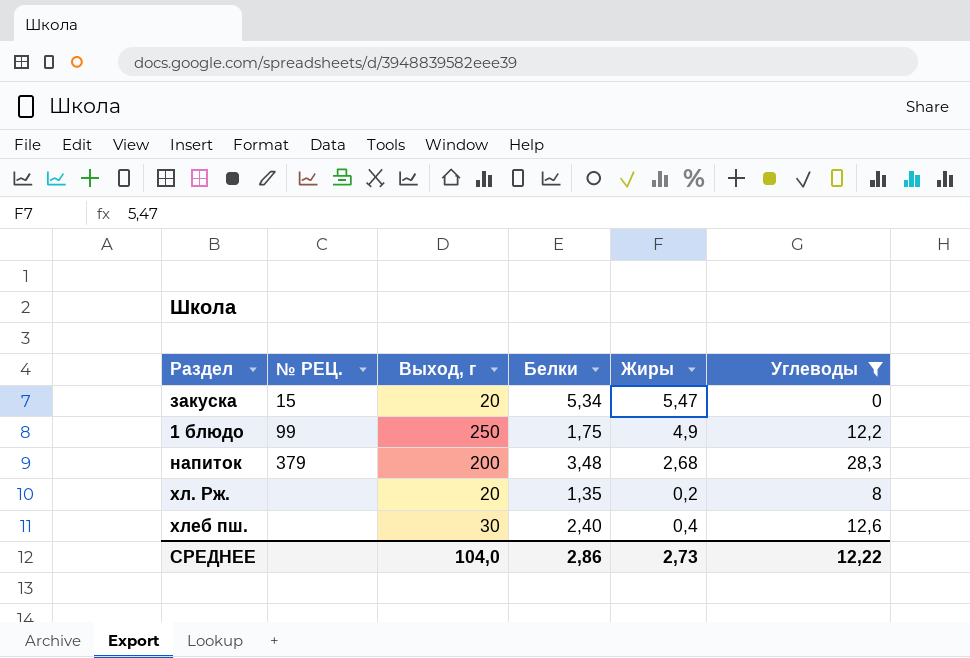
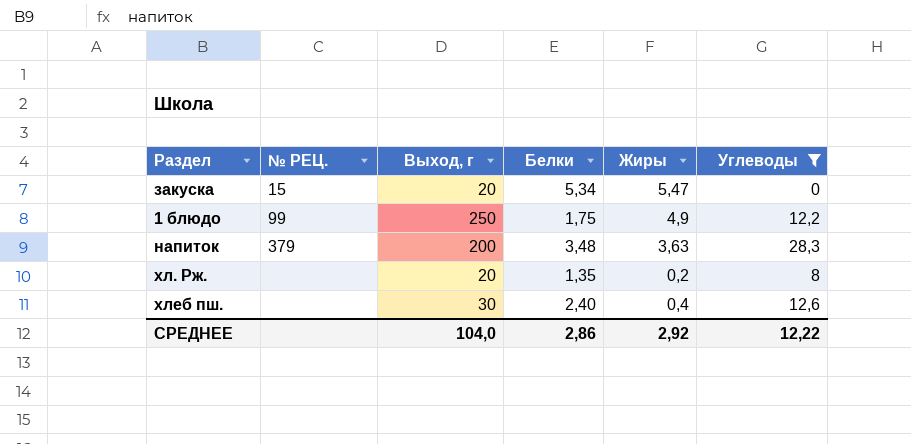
напиток | Жиры: 2,68 -> 3,63
СРЕДНЕЕ | Жиры: 2,73 -> 2,92

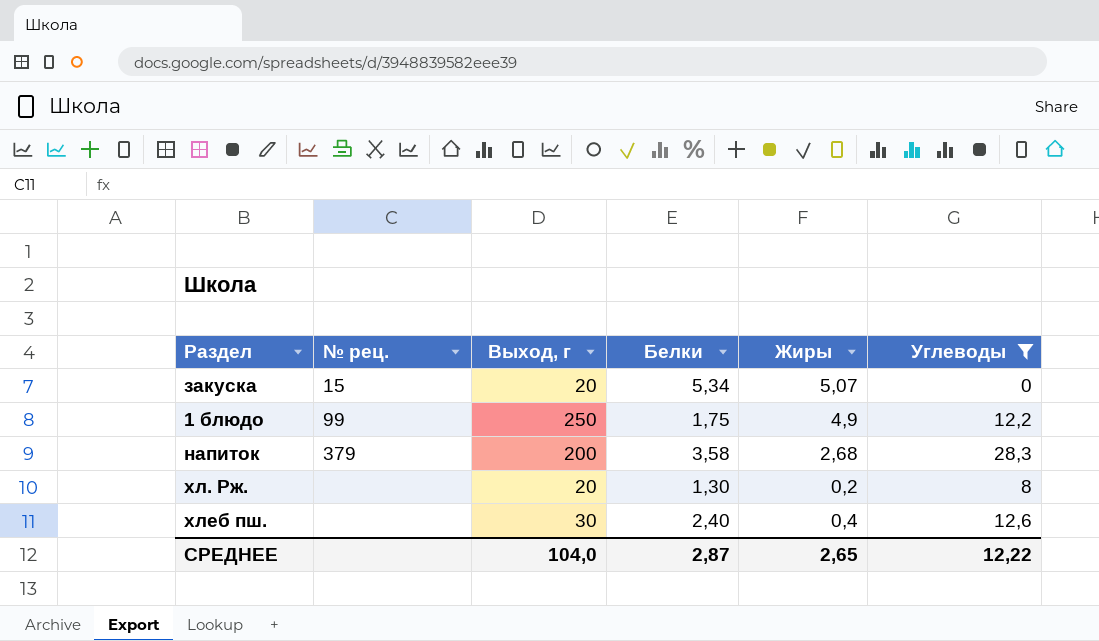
column name: № РЕЦ. -> № рец.
закуска | Жиры: 5,47 -> 5,07
напиток | Белки: 3,48 -> 3,58
напиток | Жиры: 3,63 -> 2,68
хл. Рж. | Белки: 1,35 -> 1,30
СРЕДНЕЕ | Белки: 2,86 -> 2,87
СРЕДНЕЕ | Жиры: 2,92 -> 2,65

